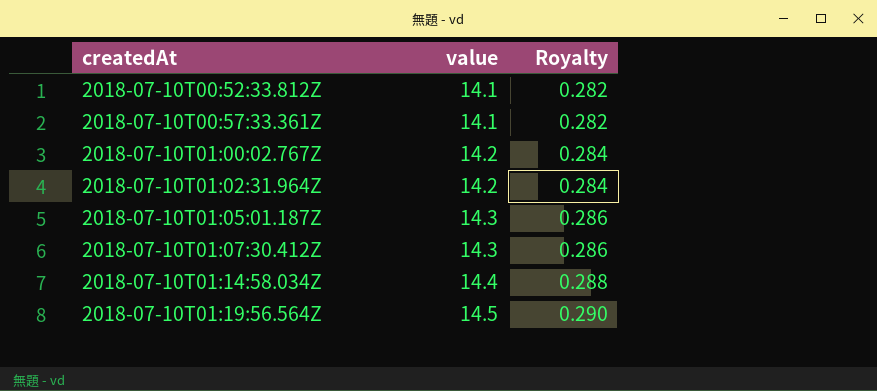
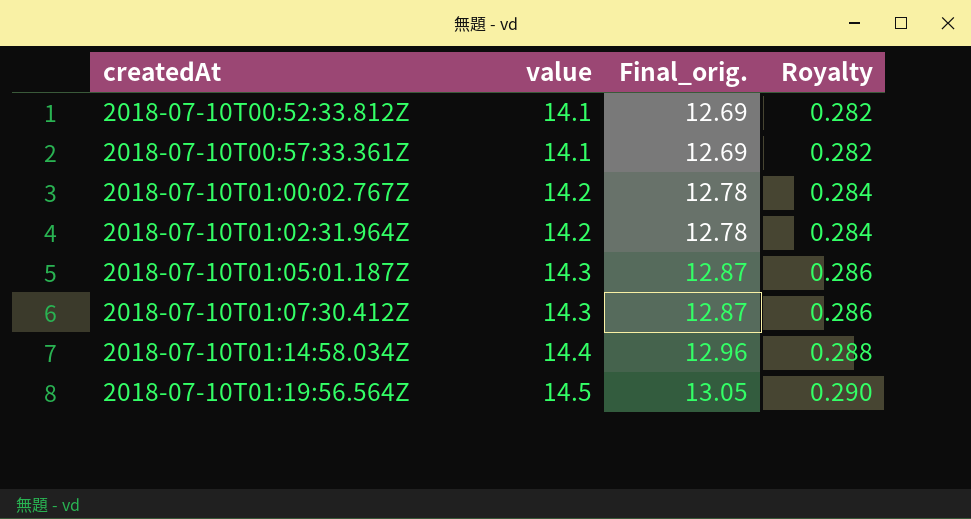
column Final_orig. | formula: none -> [value] * 0.9

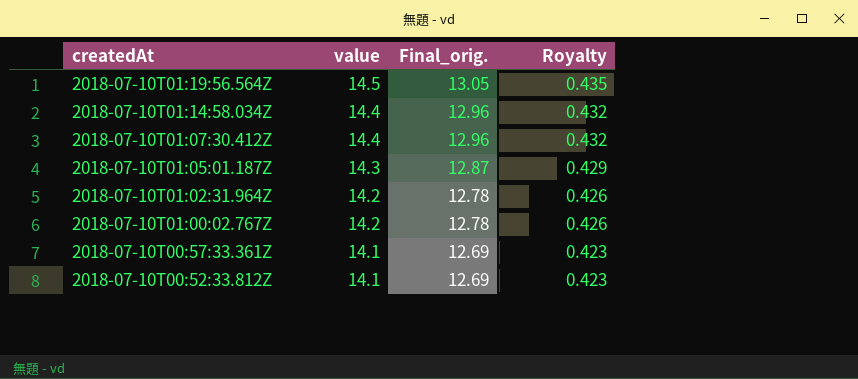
row order: createdAt ascending -> createdAt descending
column Royalty | formula: [value] * 0.02 -> [value] * 0.03
2018-07-10T01:07:30.412Z | value: 14.3 -> 14.4
2018-07-10T01:07:30.412Z | Final_orig.: 12.87 -> 12.96

